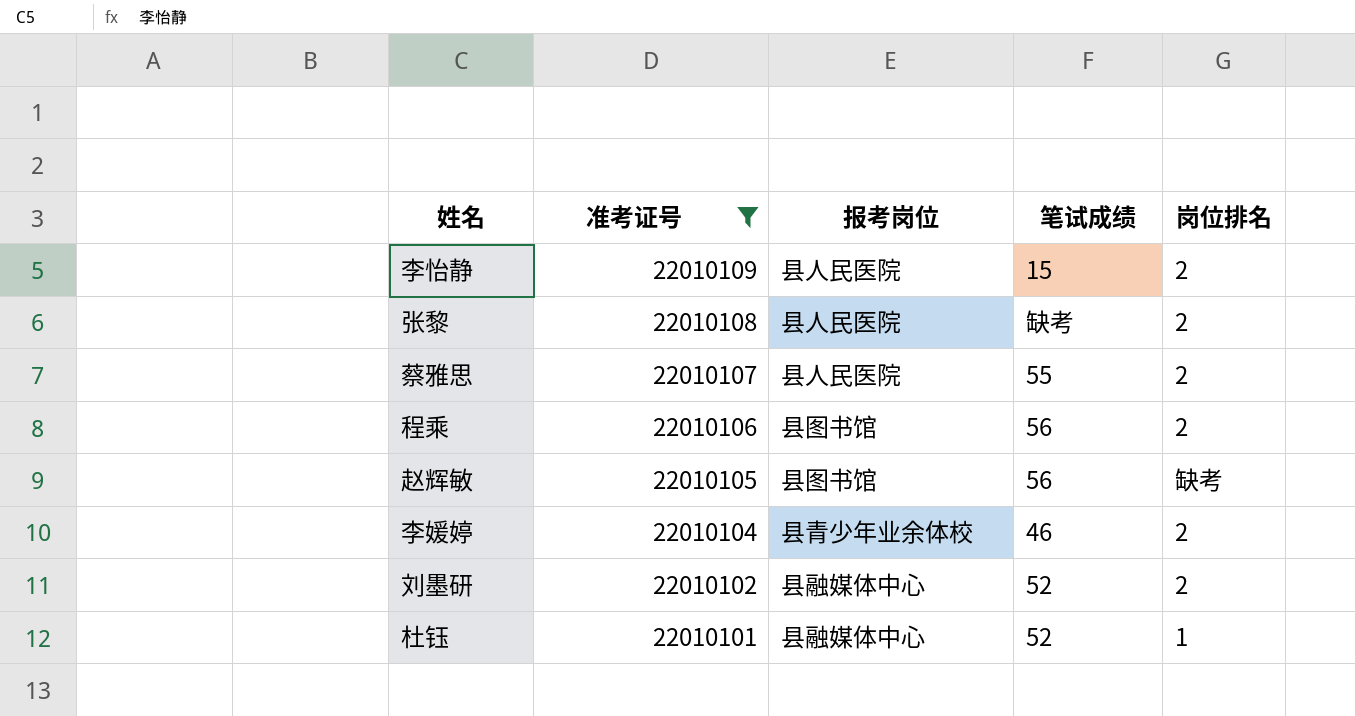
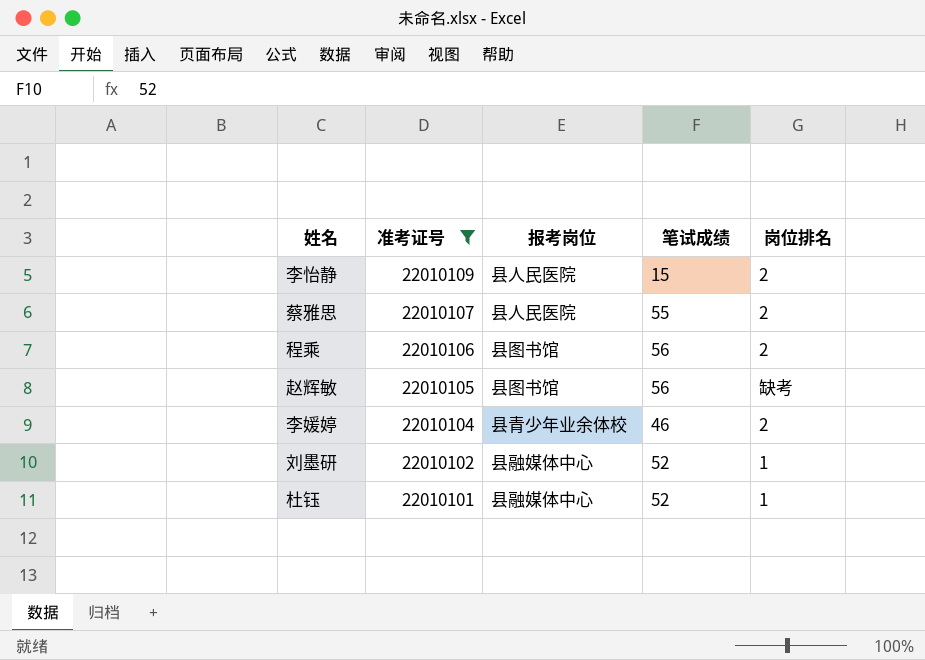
row 张黎: 22010108 | 县人民医院 | 缺考 | 2 -> none
刘墨研 | 岗位排名: 2 -> 1

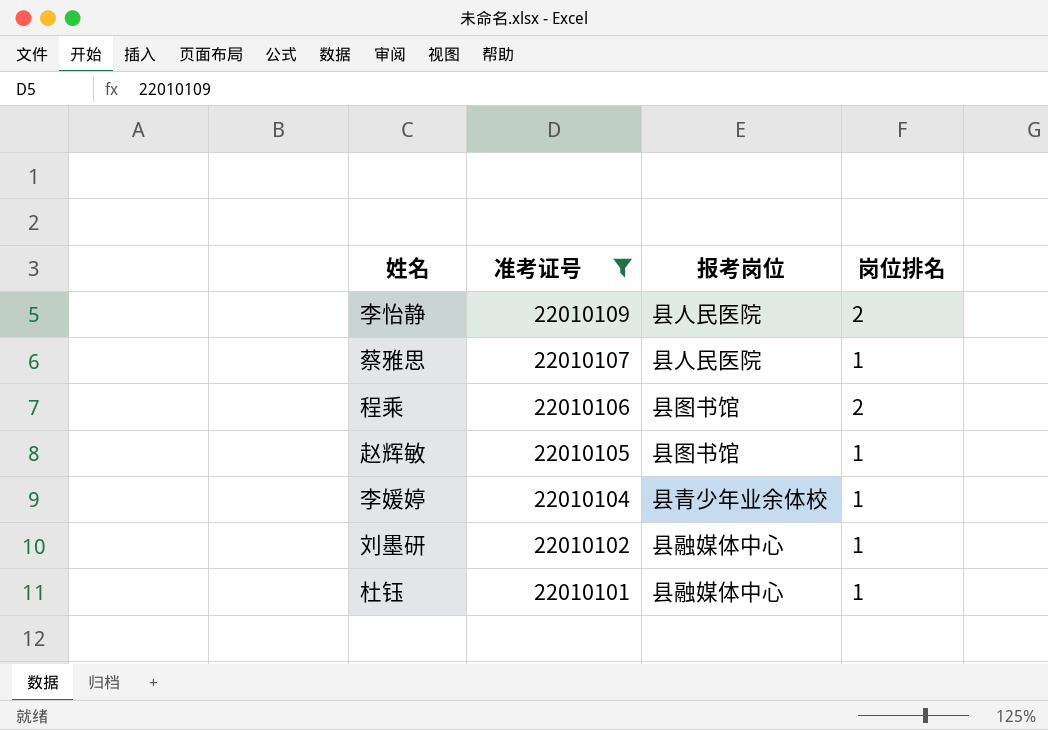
column 笔试成绩 | position: 4 -> none
蔡雅思 | 岗位排名: 2 -> 1
赵辉敏 | 岗位排名: 缺考 -> 1
李媛婷 | 岗位排名: 2 -> 1

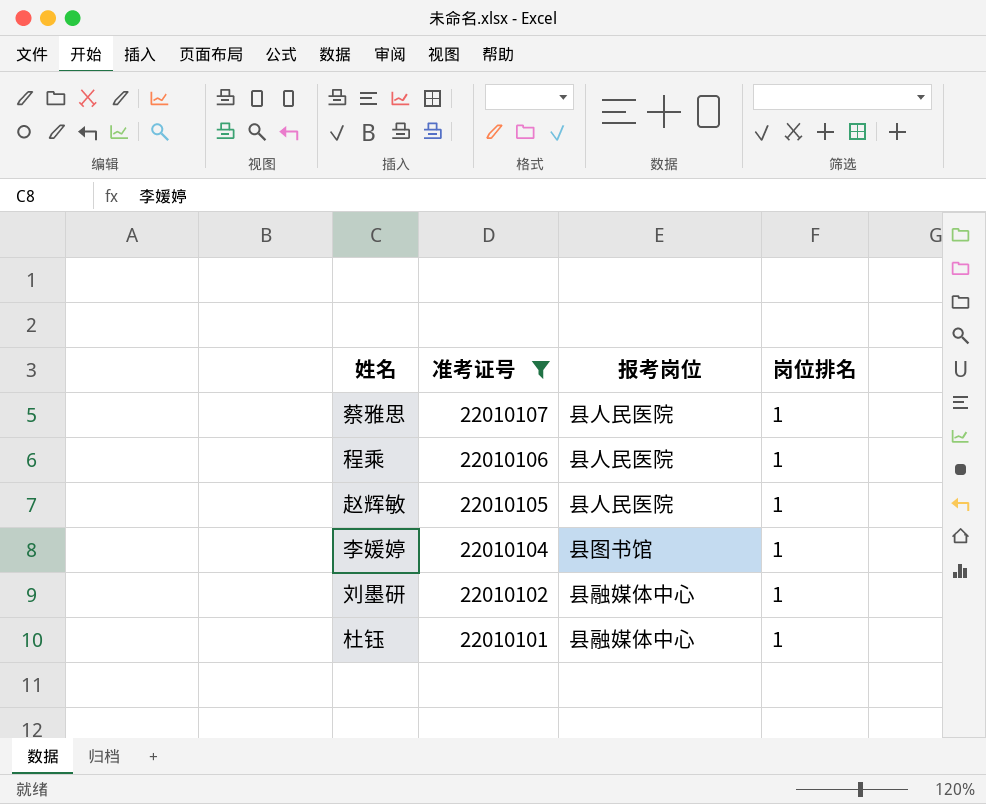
row 李怡静: 22010109 | 县人民医院 | 2 -> none
程乘 | 报考岗位: 县图书馆 -> 县人民医院
程乘 | 岗位排名: 2 -> 1
赵辉敏 | 报考岗位: 县图书馆 -> 县人民医院
李媛婷 | 报考岗位: 县青少年业余体校 -> 县图书馆

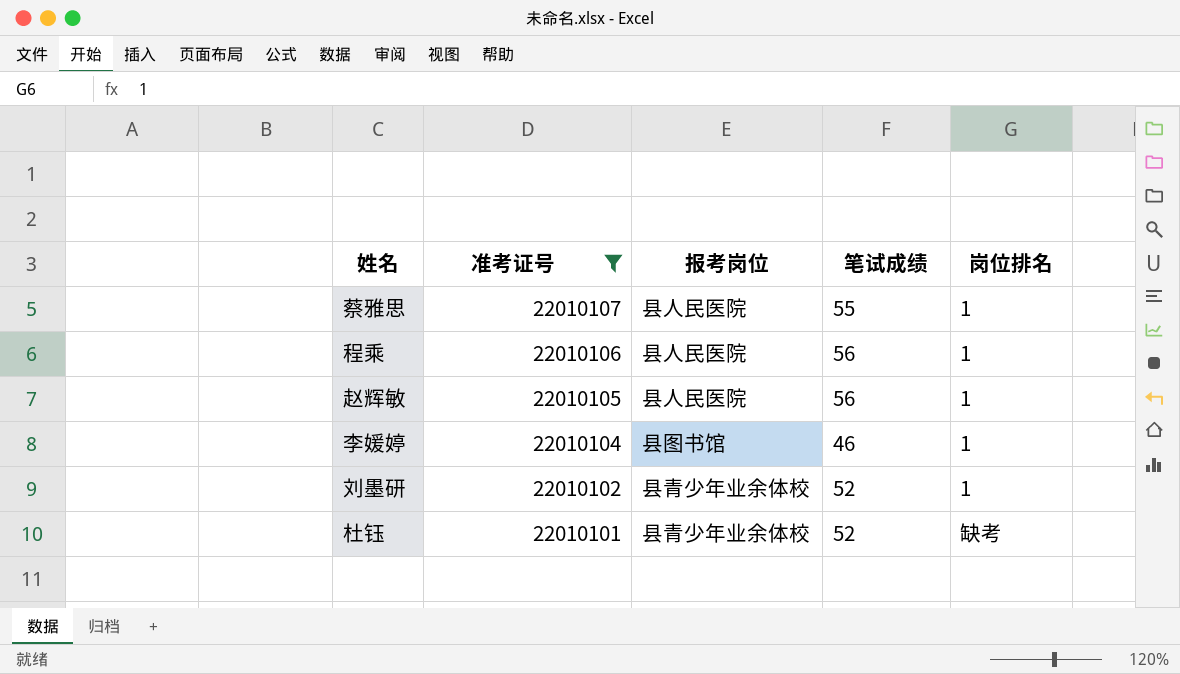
column 笔试成绩 | position: none -> 4
刘墨研 | 报考岗位: 县融媒体中心 -> 县青少年业余体校
杜钰 | 报考岗位: 县融媒体中心 -> 县青少年业余体校
杜钰 | 岗位排名: 1 -> 缺考

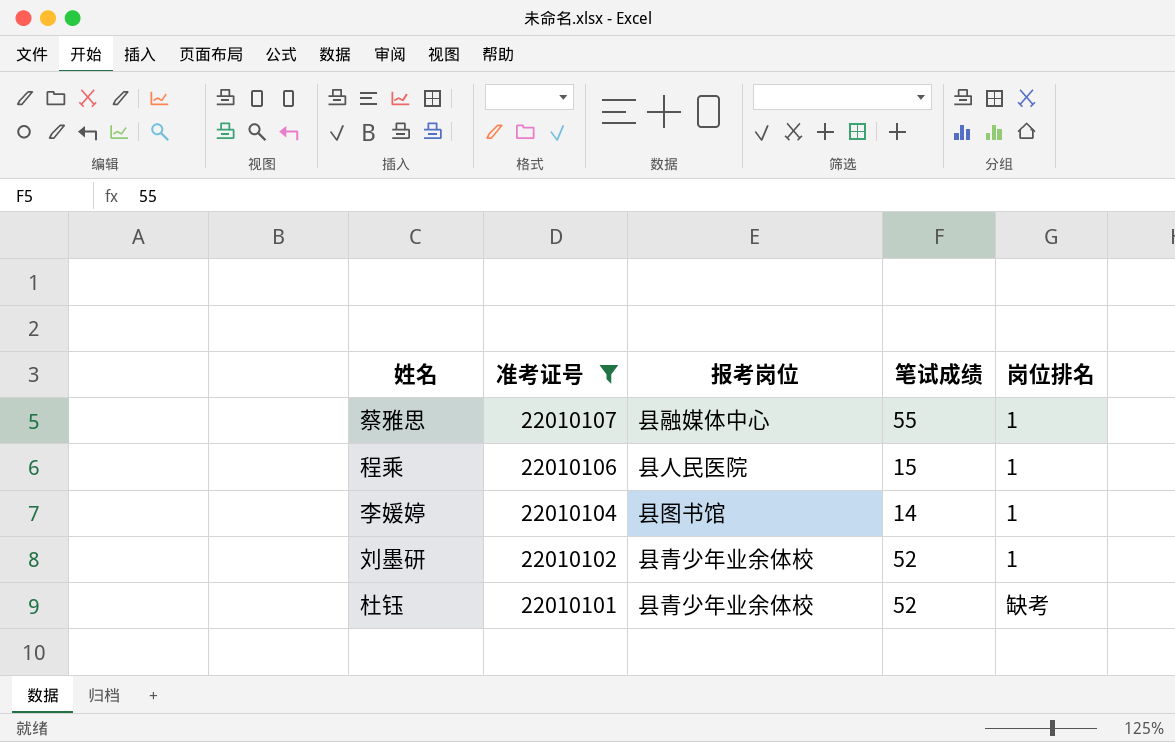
row 赵辉敏: 22010105 | 县人民医院 | 56 | 1 -> none
蔡雅思 | 报考岗位: 县人民医院 -> 县融媒体中心
程乘 | 笔试成绩: 56 -> 15
李媛婷 | 笔试成绩: 46 -> 14

